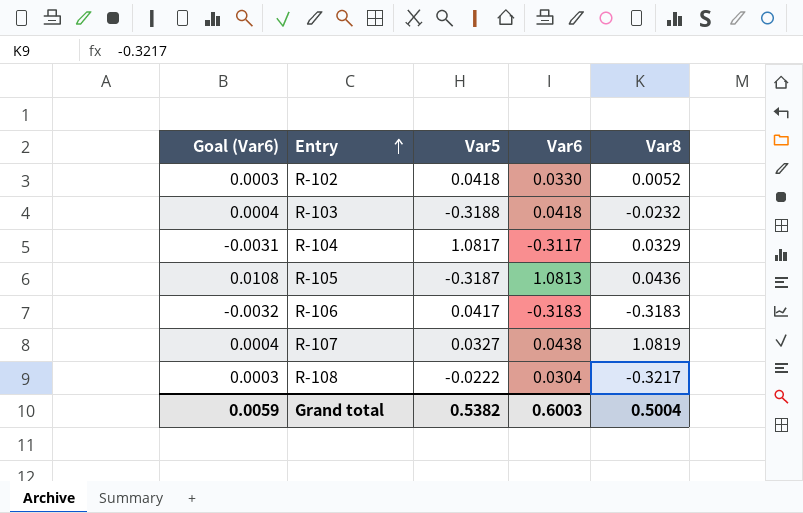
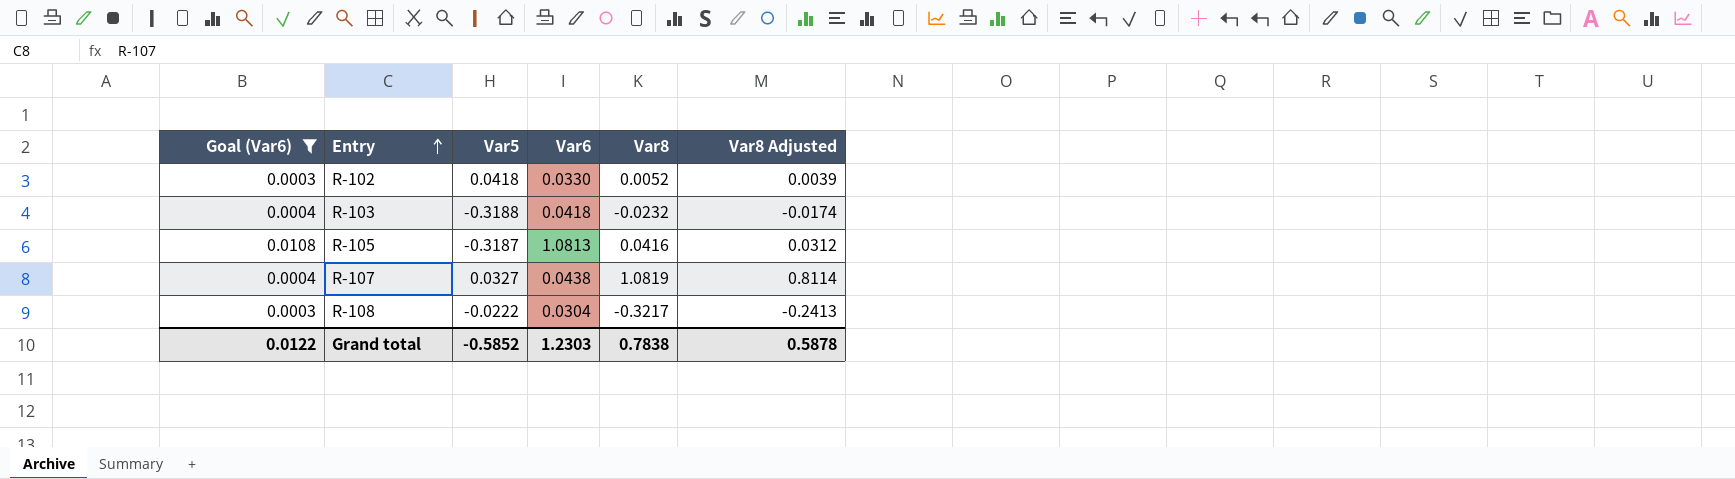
filter: none -> Goal (Var6) >= 0.0003
column Var8 Adjusted | formula: none -> [Var8] * 0.75
R-105 | Var8: 0.0436 -> 0.0416
Grand total | Goal (Var6): 0.0059 -> 0.0122
Grand total | Var5: 0.5382 -> -0.5852
Grand total | Var6: 0.6003 -> 1.2303
Grand total | Var8: 0.5004 -> 0.7838

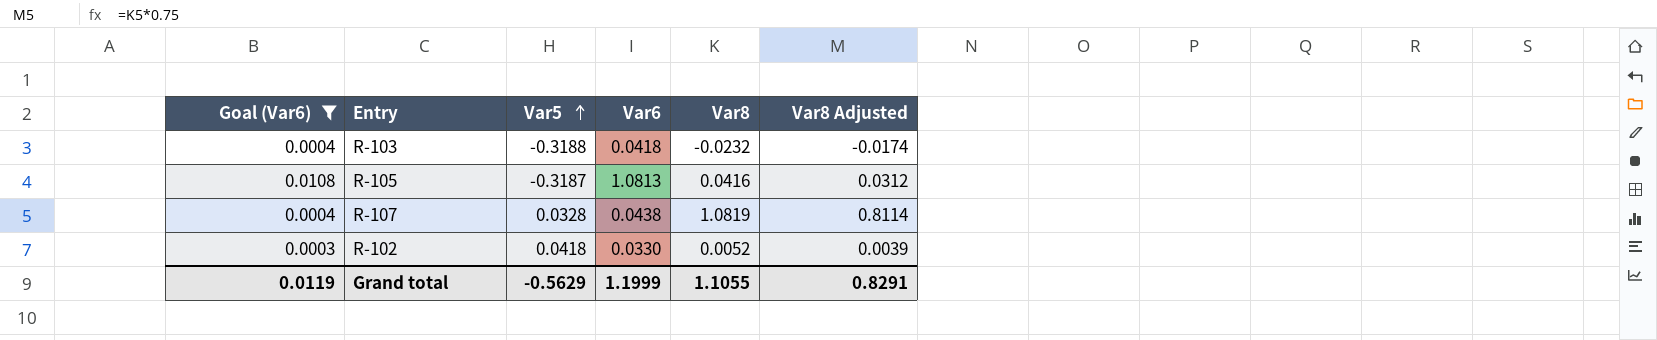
row order: Entry ascending -> Var5 ascending
row R-108: 0.0003 | -0.0222 | 0.0304 | -0.3217 | -0.2413 -> none
R-107 | Var5: 0.0327 -> 0.0328
Grand total | Goal (Var6): 0.0122 -> 0.0119
Grand total | Var5: -0.5852 -> -0.5629
Grand total | Var6: 1.2303 -> 1.1999
Grand total | Var8: 0.7838 -> 1.1055
Grand total | Var8 Adjusted: 0.5878 -> 0.8291

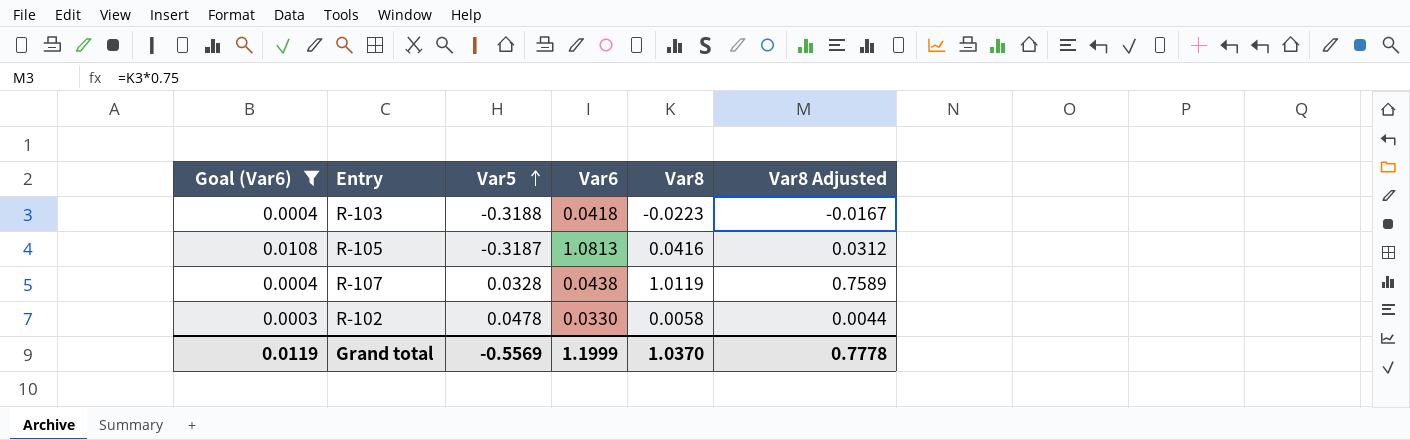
R-103 | Var8: -0.0232 -> -0.0223
R-103 | Var8 Adjusted: -0.0174 -> -0.0167
R-107 | Var8: 1.0819 -> 1.0119
R-107 | Var8 Adjusted: 0.8114 -> 0.7589
R-102 | Var5: 0.0418 -> 0.0478
R-102 | Var8: 0.0052 -> 0.0058
R-102 | Var8 Adjusted: 0.0039 -> 0.0044
Grand total | Var5: -0.5629 -> -0.5569
Grand total | Var8: 1.1055 -> 1.0370
Grand total | Var8 Adjusted: 0.8291 -> 0.7778

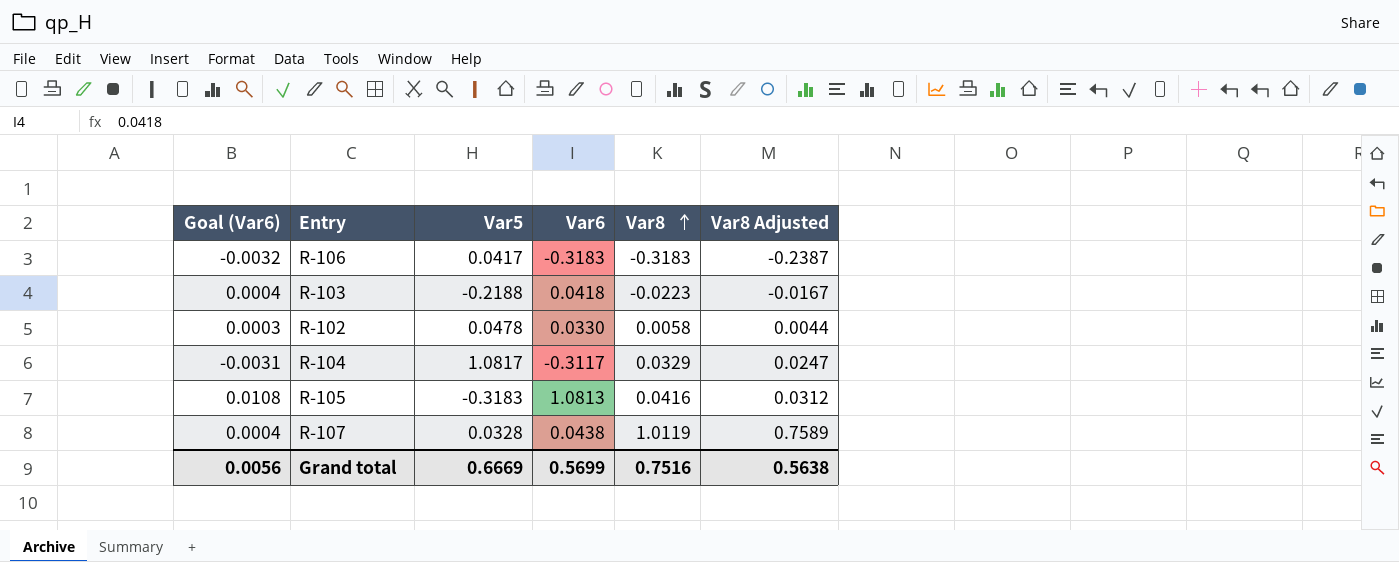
filter: Goal (Var6) >= 0.0003 -> none
row order: Var5 ascending -> Var8 ascending
R-103 | Var5: -0.3188 -> -0.2188
R-105 | Var5: -0.3187 -> -0.3183
Grand total | Goal (Var6): 0.0119 -> 0.0056
Grand total | Var5: -0.5569 -> 0.6669
Grand total | Var6: 1.1999 -> 0.5699
Grand total | Var8: 1.0370 -> 0.7516
Grand total | Var8 Adjusted: 0.7778 -> 0.5638

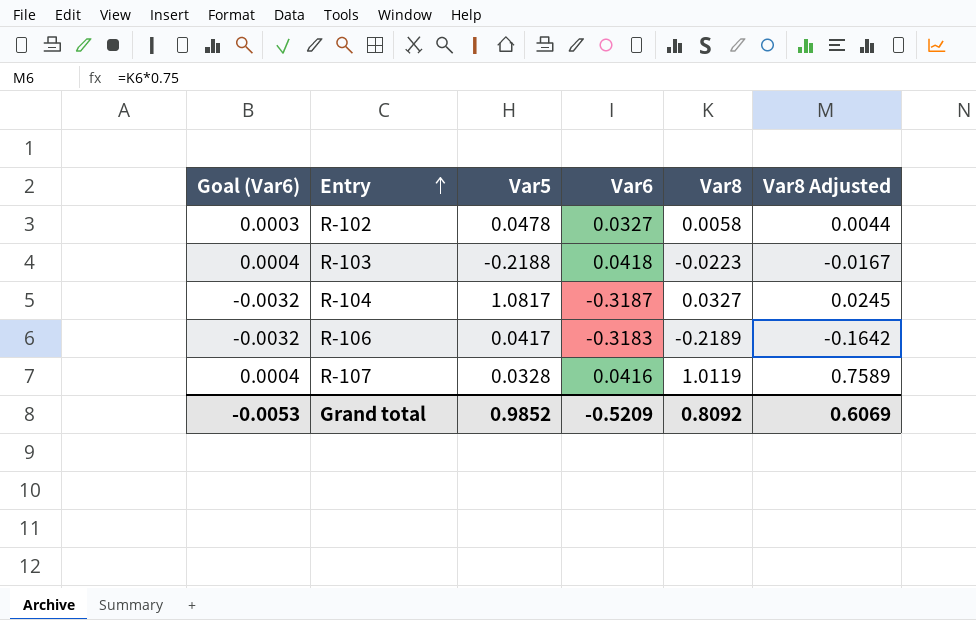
row order: Var8 ascending -> Entry ascending
row R-105: 0.0108 | -0.3183 | 1.0813 | 0.0416 | 0.0312 -> none
R-102 | Var6: 0.0330 -> 0.0327
R-104 | Goal (Var6): -0.0031 -> -0.0032
R-104 | Var6: -0.3117 -> -0.3187
R-104 | Var8: 0.0329 -> 0.0327
R-104 | Var8 Adjusted: 0.0247 -> 0.0245
R-106 | Var8: -0.3183 -> -0.2189
R-106 | Var8 Adjusted: -0.2387 -> -0.1642
R-107 | Var6: 0.0438 -> 0.0416
Grand total | Goal (Var6): 0.0056 -> -0.0053
Grand total | Var5: 0.6669 -> 0.9852
Grand total | Var6: 0.5699 -> -0.5209
Grand total | Var8: 0.7516 -> 0.8092
Grand total | Var8 Adjusted: 0.5638 -> 0.6069

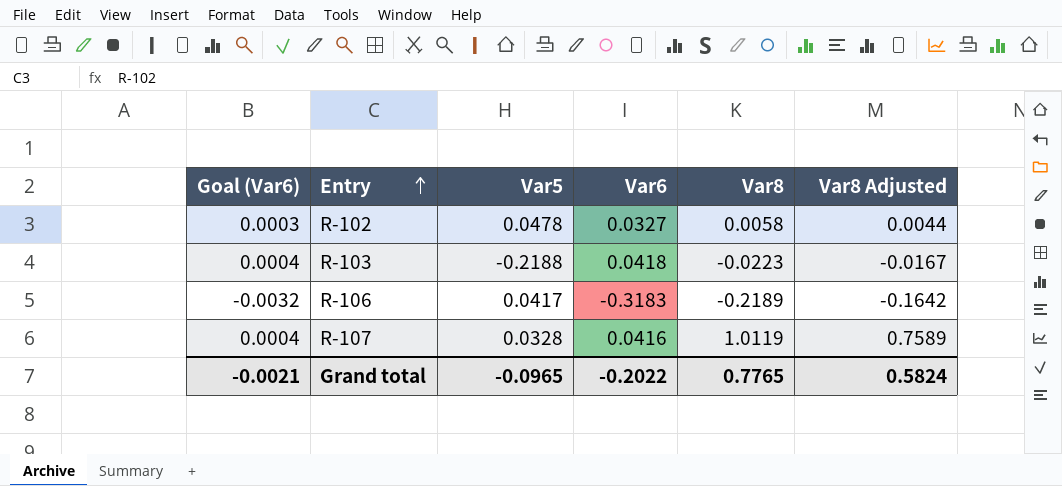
row R-104: -0.0032 | 1.0817 | -0.3187 | 0.0327 | 0.0245 -> none
Grand total | Goal (Var6): -0.0053 -> -0.0021
Grand total | Var5: 0.9852 -> -0.0965
Grand total | Var6: -0.5209 -> -0.2022
Grand total | Var8: 0.8092 -> 0.7765
Grand total | Var8 Adjusted: 0.6069 -> 0.5824

